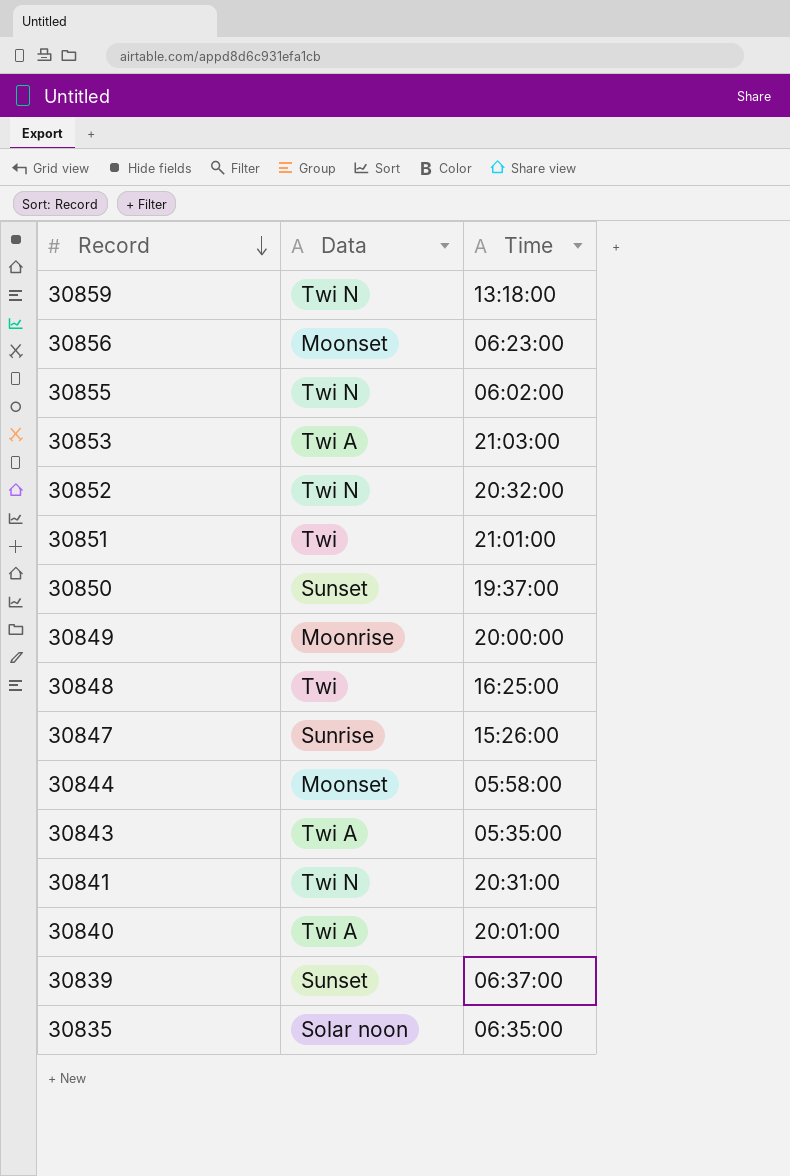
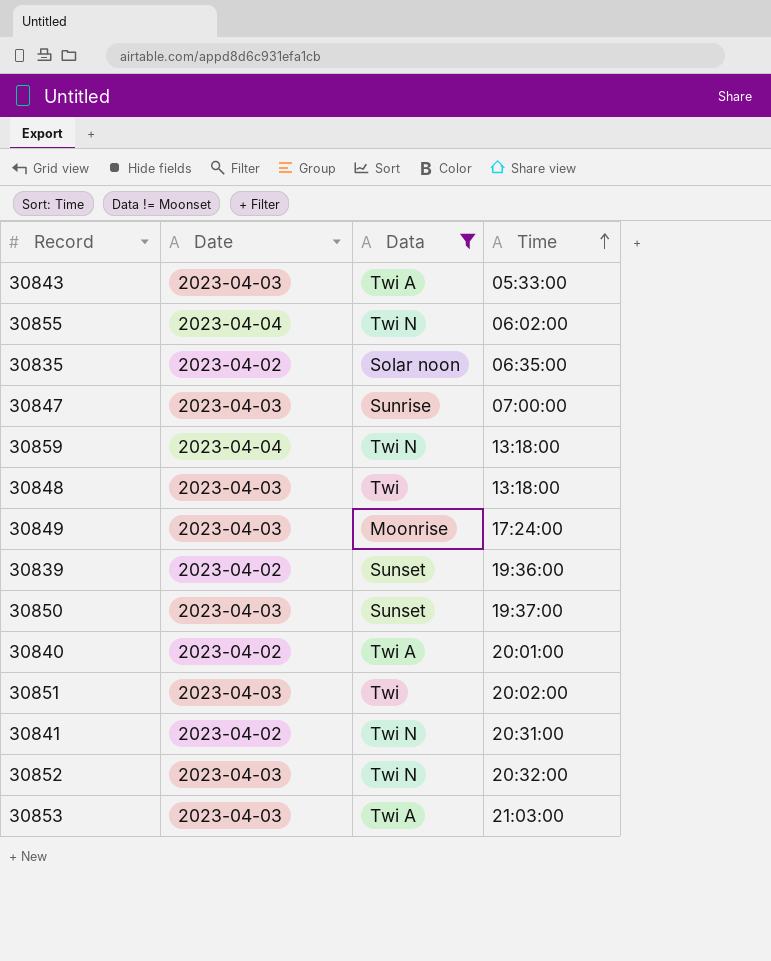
filter: none -> Data != Moonset
row order: Record descending -> Time ascending
column Date | position: none -> 2
30843 | Time: 05:35:00 -> 05:33:00
30847 | Time: 15:26:00 -> 07:00:00
30848 | Time: 16:25:00 -> 13:18:00
30849 | Time: 20:00:00 -> 17:24:00
30839 | Time: 06:37:00 -> 19:36:00
30851 | Time: 21:01:00 -> 20:02:00

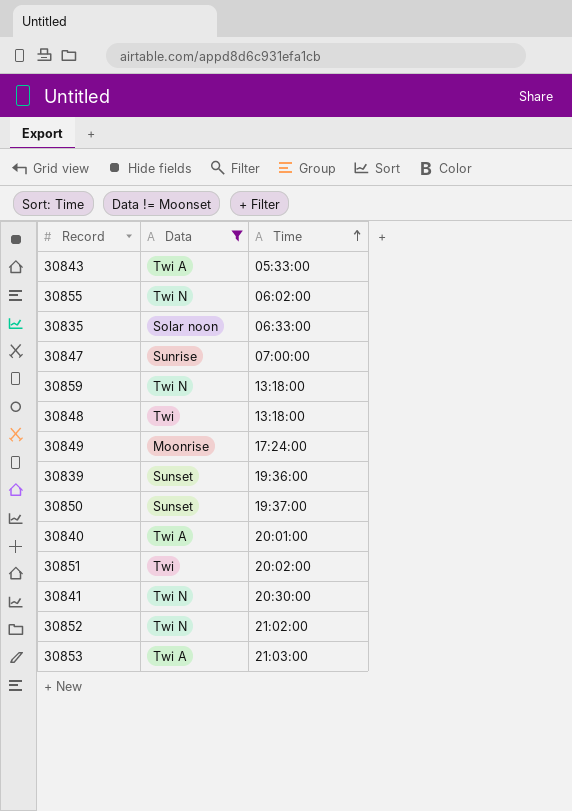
column Date | position: 2 -> none
30835 | Time: 06:35:00 -> 06:33:00
30841 | Time: 20:31:00 -> 20:30:00
30852 | Time: 20:32:00 -> 21:02:00

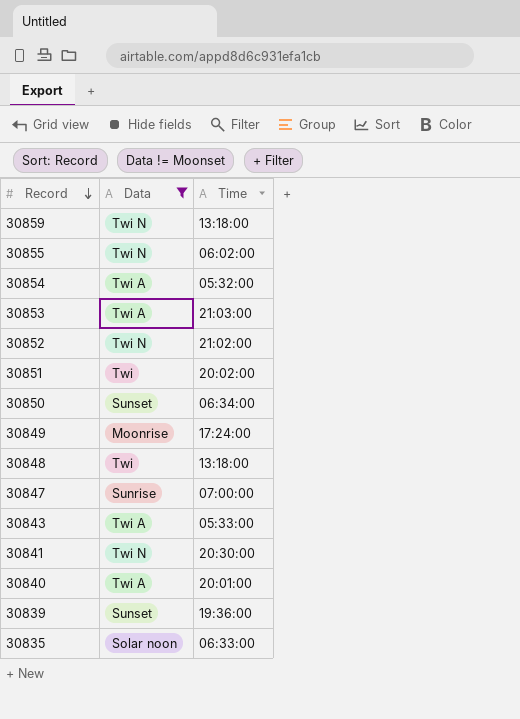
row order: Time ascending -> Record descending
row 30854: none -> Twi A | 05:32:00
30850 | Time: 19:37:00 -> 06:34:00

